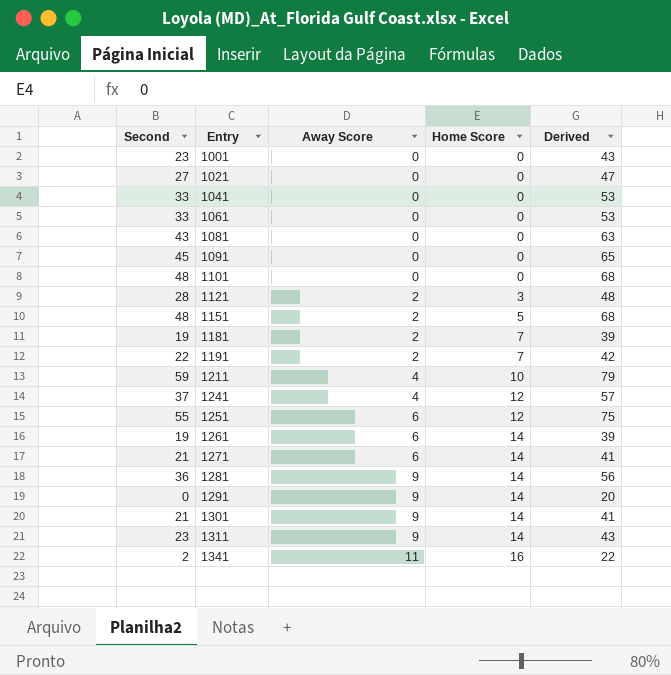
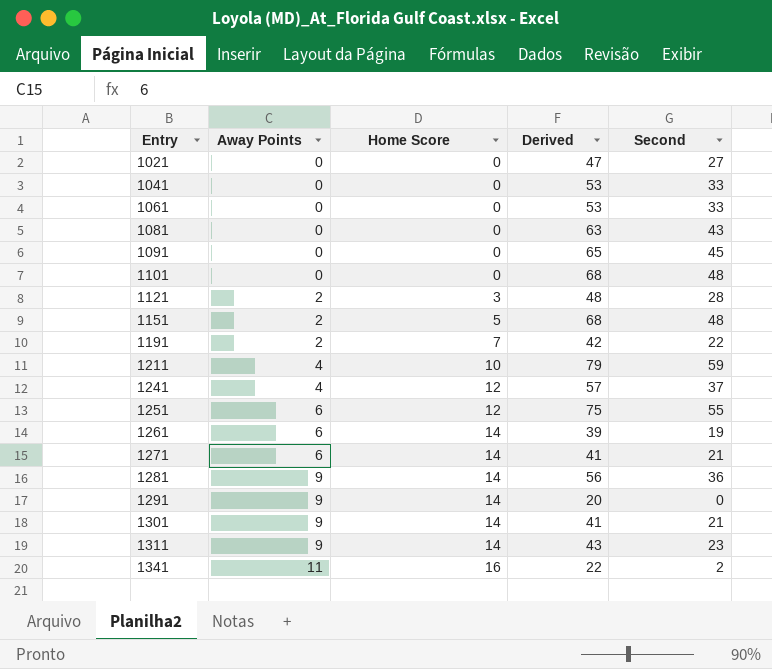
column name: Away Score -> Away Points
column Second | position: 1 -> 5
row 1001: 23 | 0 | 0 | 43 -> none
row 1181: 19 | 2 | 7 | 39 -> none

